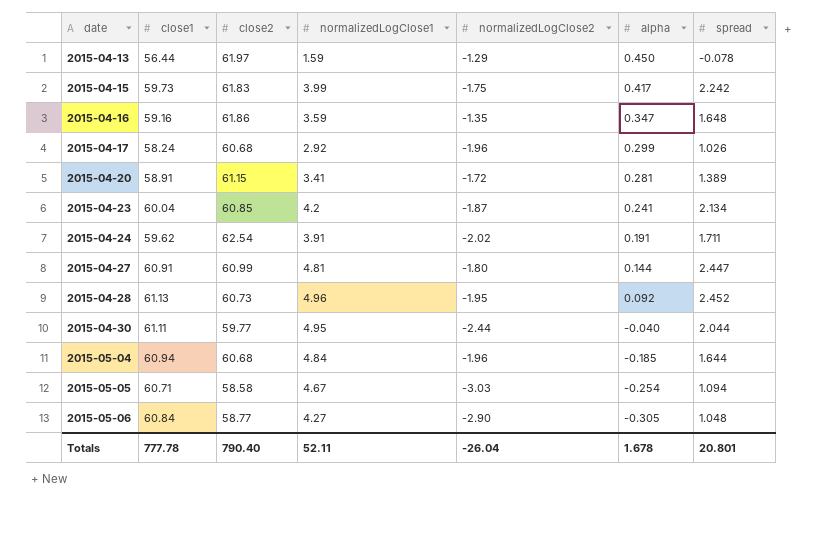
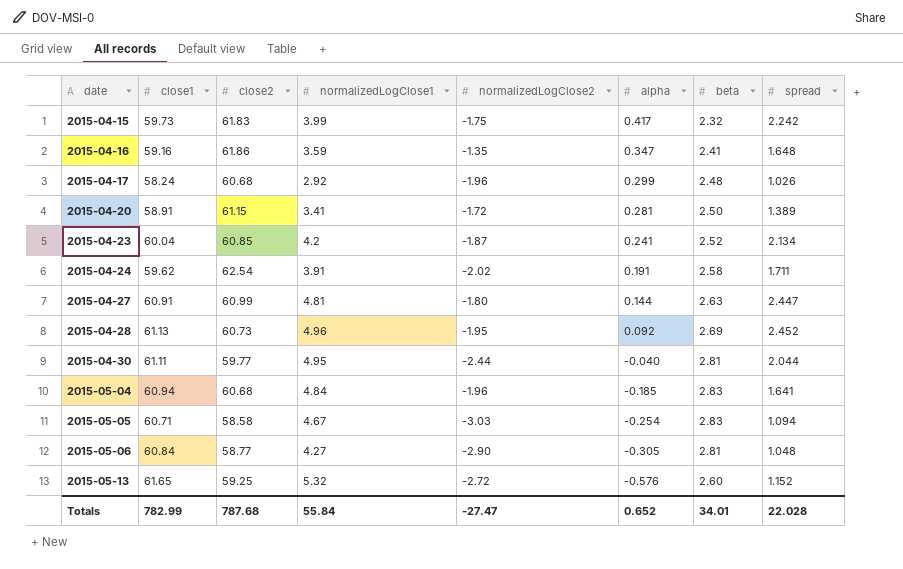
column beta | position: none -> 7
row 2015-04-13: 56.44 | 61.97 | 1.59 | -1.29 | 0.450 | -0.078 -> none
2015-05-04 | spread: 1.644 -> 1.641
row 2015-05-13: none -> 61.65 | 59.25 | 5.32 | -2.72 | -0.576 | 2.60 | 1.152
Totals | close1: 777.78 -> 782.99
Totals | close2: 790.40 -> 787.68
Totals | normalizedLogClose1: 52.11 -> 55.84
Totals | normalizedLogClose2: -26.04 -> -27.47
Totals | alpha: 1.678 -> 0.652
Totals | spread: 20.801 -> 22.028

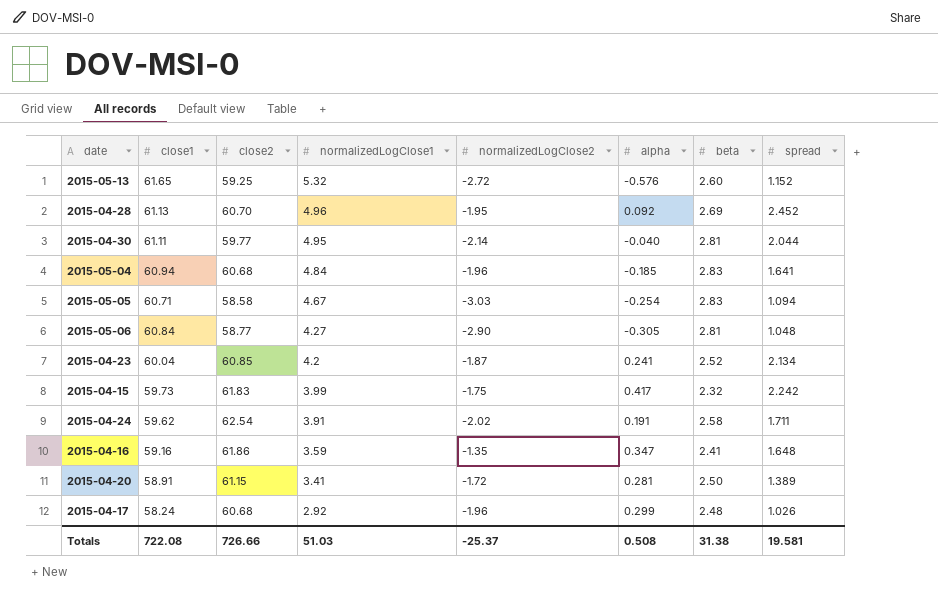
row order: date ascending -> normalizedLogClose1 descending
row 2015-04-27: 60.91 | 60.99 | 4.81 | -1.80 | 0.144 | 2.63 | 2.447 -> none
2015-04-28 | close2: 60.73 -> 60.70
2015-04-30 | normalizedLogClose2: -2.44 -> -2.14
Totals | close1: 782.99 -> 722.08
Totals | close2: 787.68 -> 726.66
Totals | normalizedLogClose1: 55.84 -> 51.03
Totals | normalizedLogClose2: -27.47 -> -25.37
Totals | alpha: 0.652 -> 0.508
Totals | beta: 34.01 -> 31.38
Totals | spread: 22.028 -> 19.581

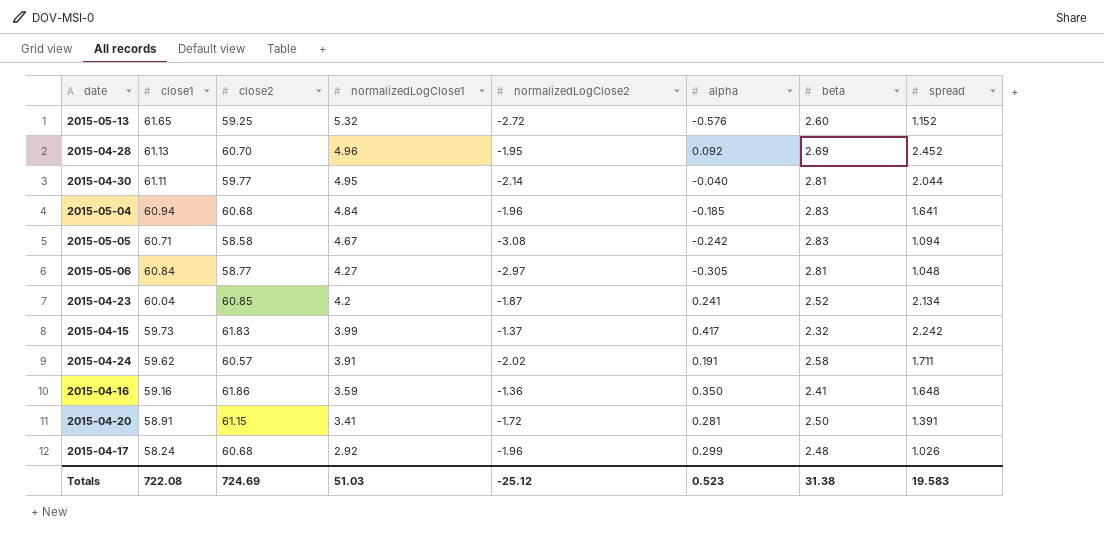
2015-05-05 | normalizedLogClose2: -3.03 -> -3.08
2015-05-05 | alpha: -0.254 -> -0.242
2015-05-06 | normalizedLogClose2: -2.90 -> -2.97
2015-04-15 | normalizedLogClose2: -1.75 -> -1.37
2015-04-24 | close2: 62.54 -> 60.57
2015-04-16 | normalizedLogClose2: -1.35 -> -1.36
2015-04-16 | alpha: 0.347 -> 0.350
2015-04-20 | spread: 1.389 -> 1.391
Totals | close2: 726.66 -> 724.69
Totals | normalizedLogClose2: -25.37 -> -25.12
Totals | alpha: 0.508 -> 0.523
Totals | spread: 19.581 -> 19.583

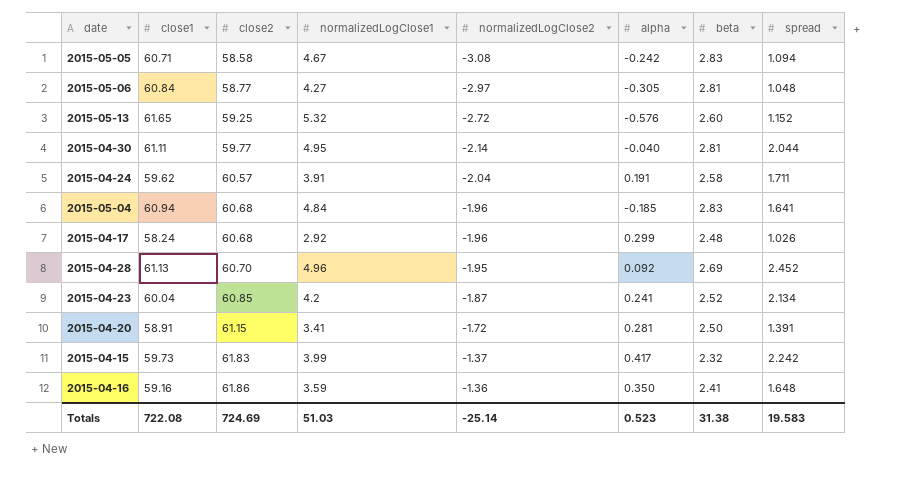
row order: normalizedLogClose1 descending -> close2 ascending
2015-04-24 | normalizedLogClose2: -2.02 -> -2.04
Totals | normalizedLogClose2: -25.12 -> -25.14

